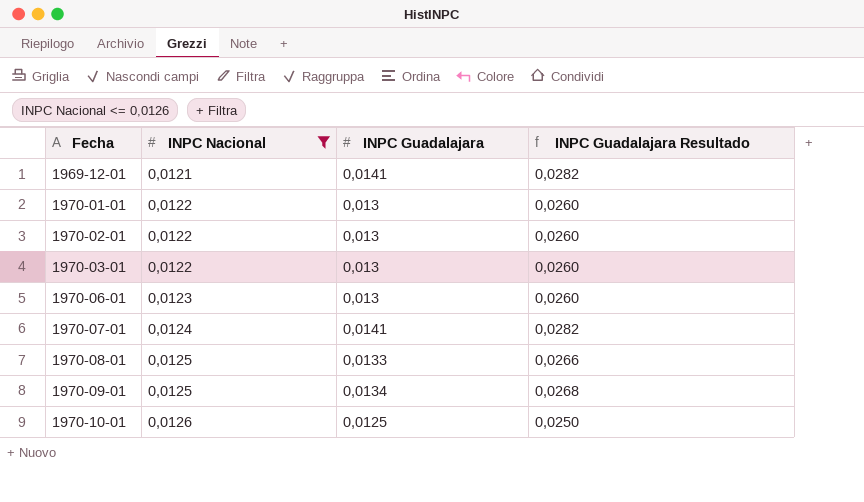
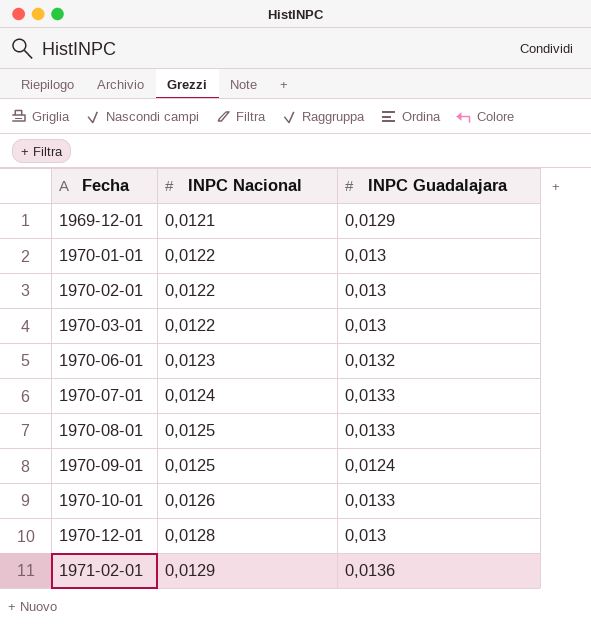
filter: INPC Nacional <= 0,0126 -> none
column INPC Guadalajara Resultado | formula: [INPC Guadalajara] * 2 -> none
1969-12-01 | INPC Guadalajara: 0,0141 -> 0,0129
1970-06-01 | INPC Guadalajara: 0,013 -> 0,0132
1970-07-01 | INPC Guadalajara: 0,0141 -> 0,0133
1970-09-01 | INPC Guadalajara: 0,0134 -> 0,0124
1970-10-01 | INPC Guadalajara: 0,0125 -> 0,0133

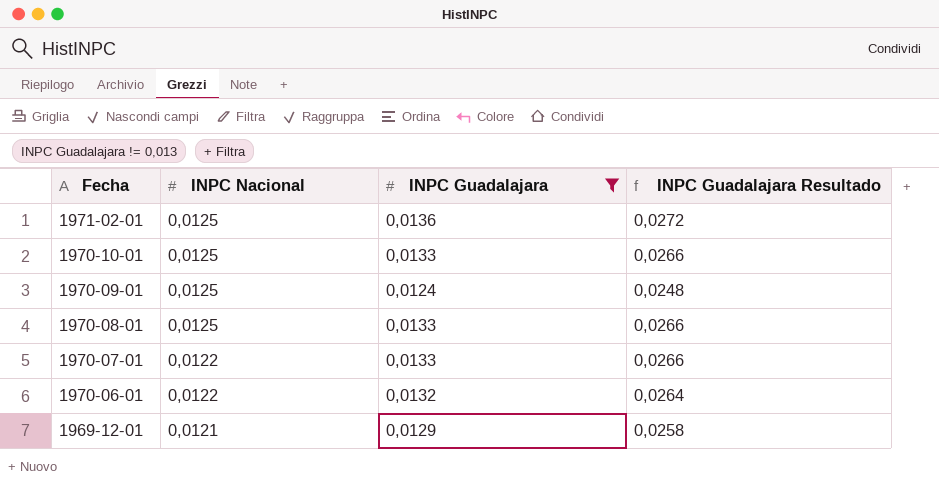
filter: none -> INPC Guadalajara != 0,013
row order: Fecha ascending -> Fecha descending
column INPC Guadalajara Resultado | formula: none -> [INPC Guadalajara] * 2
1971-02-01 | INPC Nacional: 0,0129 -> 0,0125
1970-10-01 | INPC Nacional: 0,0126 -> 0,0125
1970-07-01 | INPC Nacional: 0,0124 -> 0,0122
1970-06-01 | INPC Nacional: 0,0123 -> 0,0122

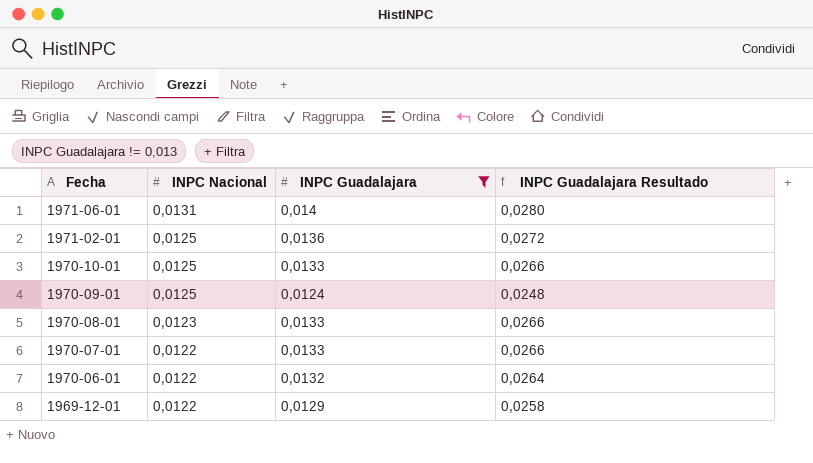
row 1971-06-01: none -> 0,0131 | 0,014 | 0,0280
1970-08-01 | INPC Nacional: 0,0125 -> 0,0123
1969-12-01 | INPC Nacional: 0,0121 -> 0,0122

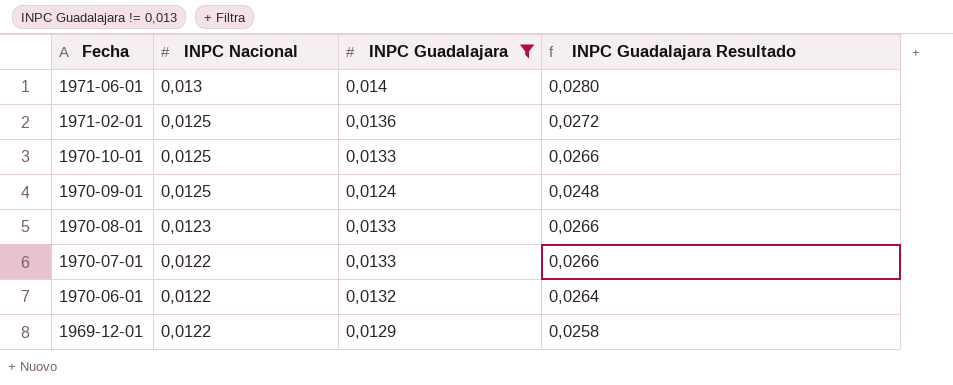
1971-06-01 | INPC Nacional: 0,0131 -> 0,013

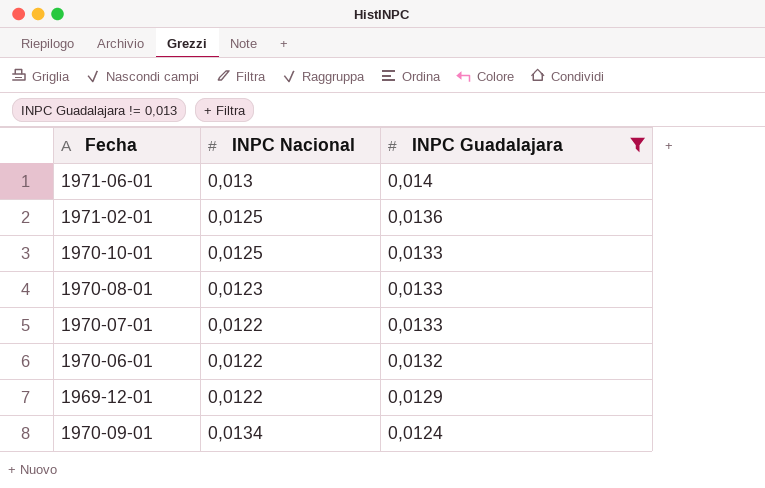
row order: Fecha descending -> INPC Guadalajara descending
column INPC Guadalajara Resultado | formula: [INPC Guadalajara] * 2 -> none
1970-09-01 | INPC Nacional: 0,0125 -> 0,0134

